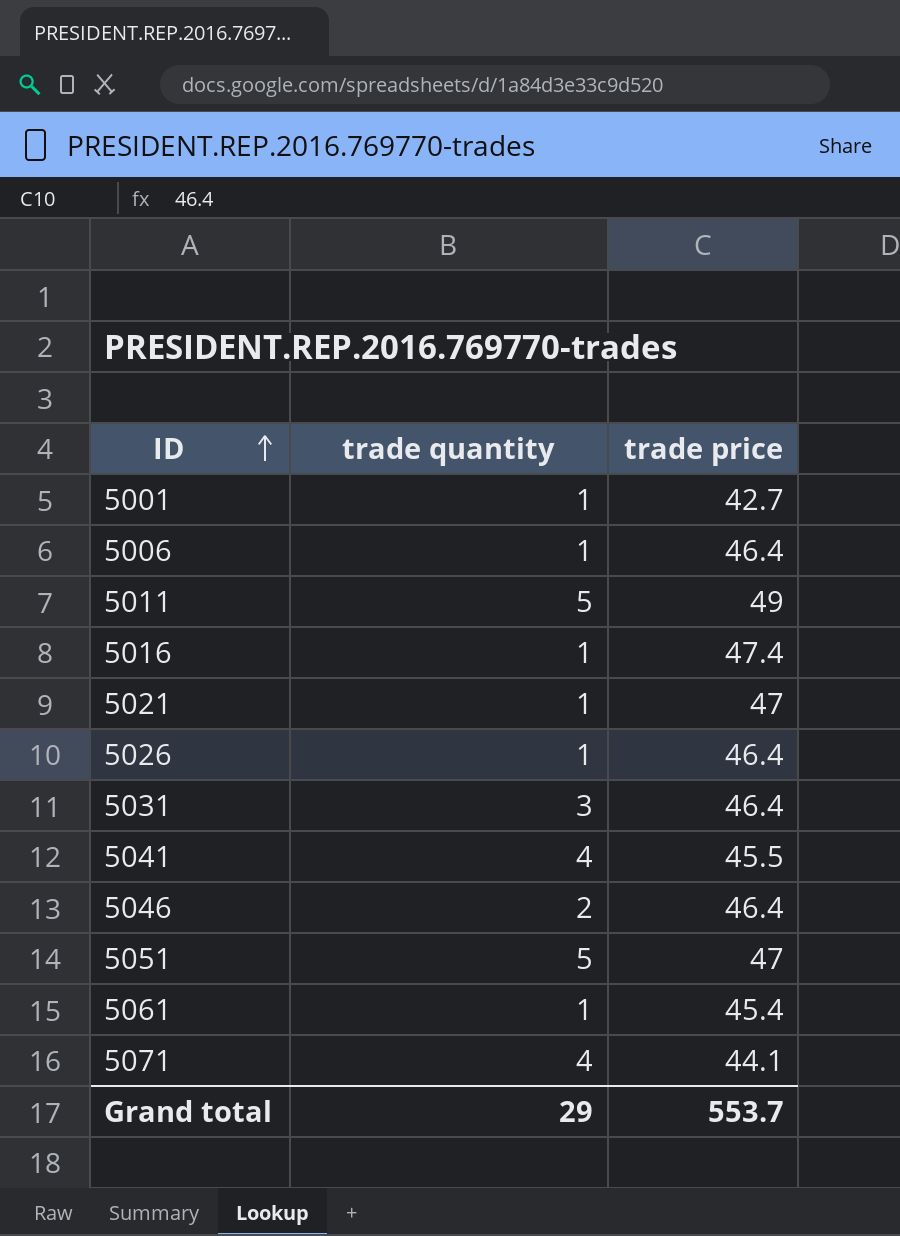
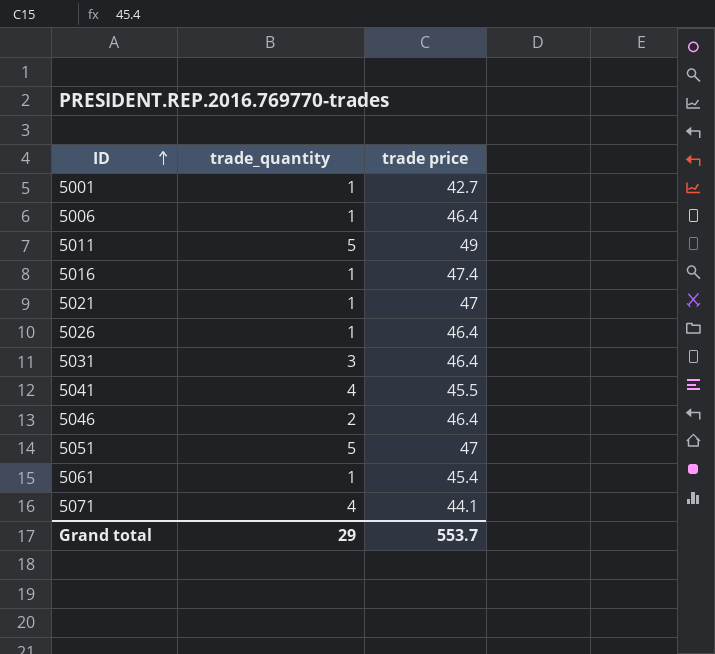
column name: trade quantity -> trade_quantity

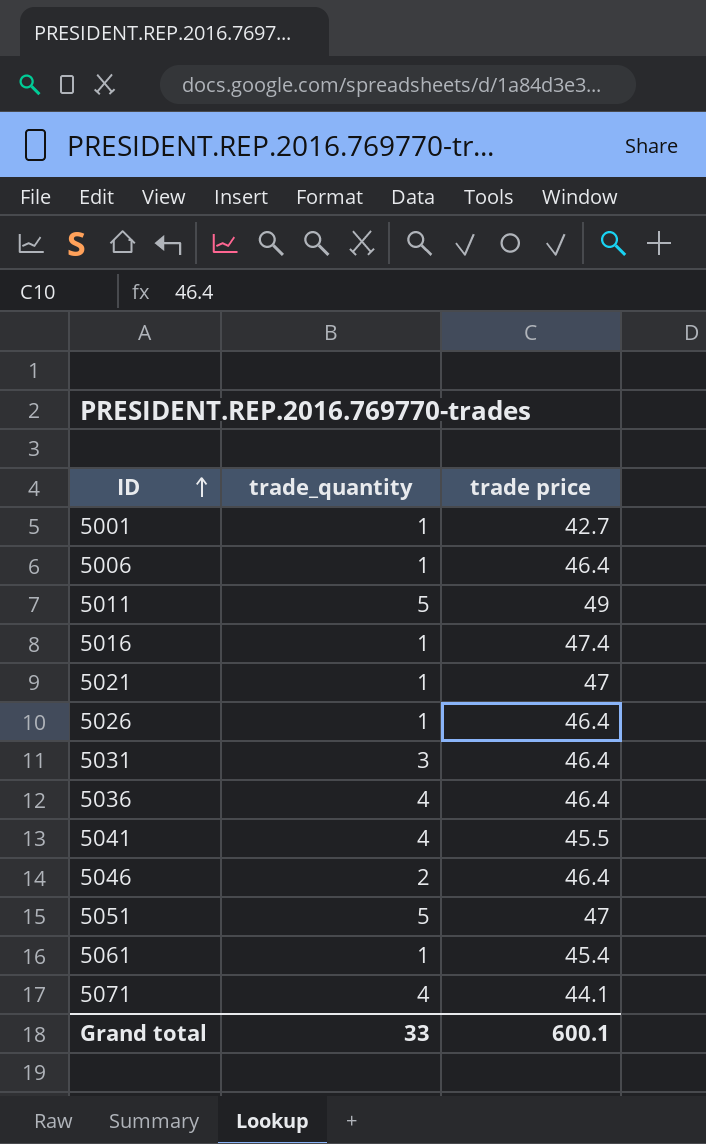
row 5036: none -> 4 | 46.4
Grand total | trade_quantity: 29 -> 33
Grand total | trade price: 553.7 -> 600.1

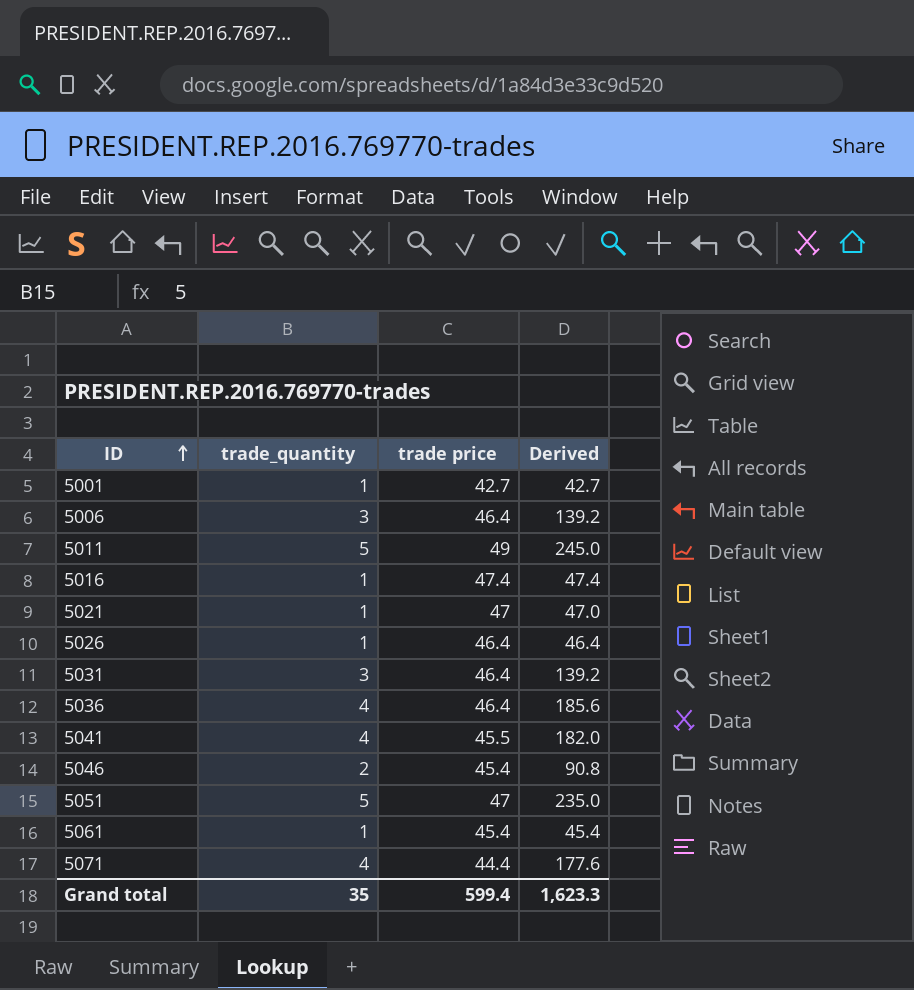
column Derived | formula: none -> [trade_quantity] * [trade price]
5006 | trade_quantity: 1 -> 3
5046 | trade price: 46.4 -> 45.4
5071 | trade price: 44.1 -> 44.4
Grand total | trade_quantity: 33 -> 35
Grand total | trade price: 600.1 -> 599.4

